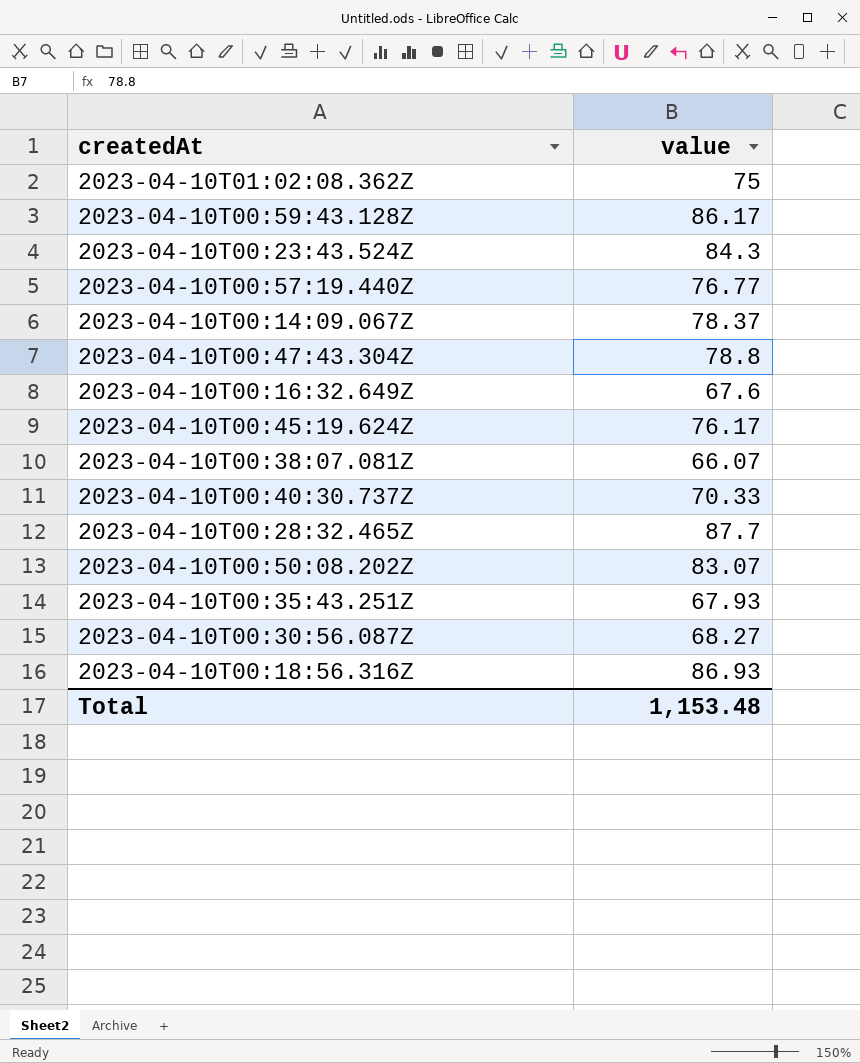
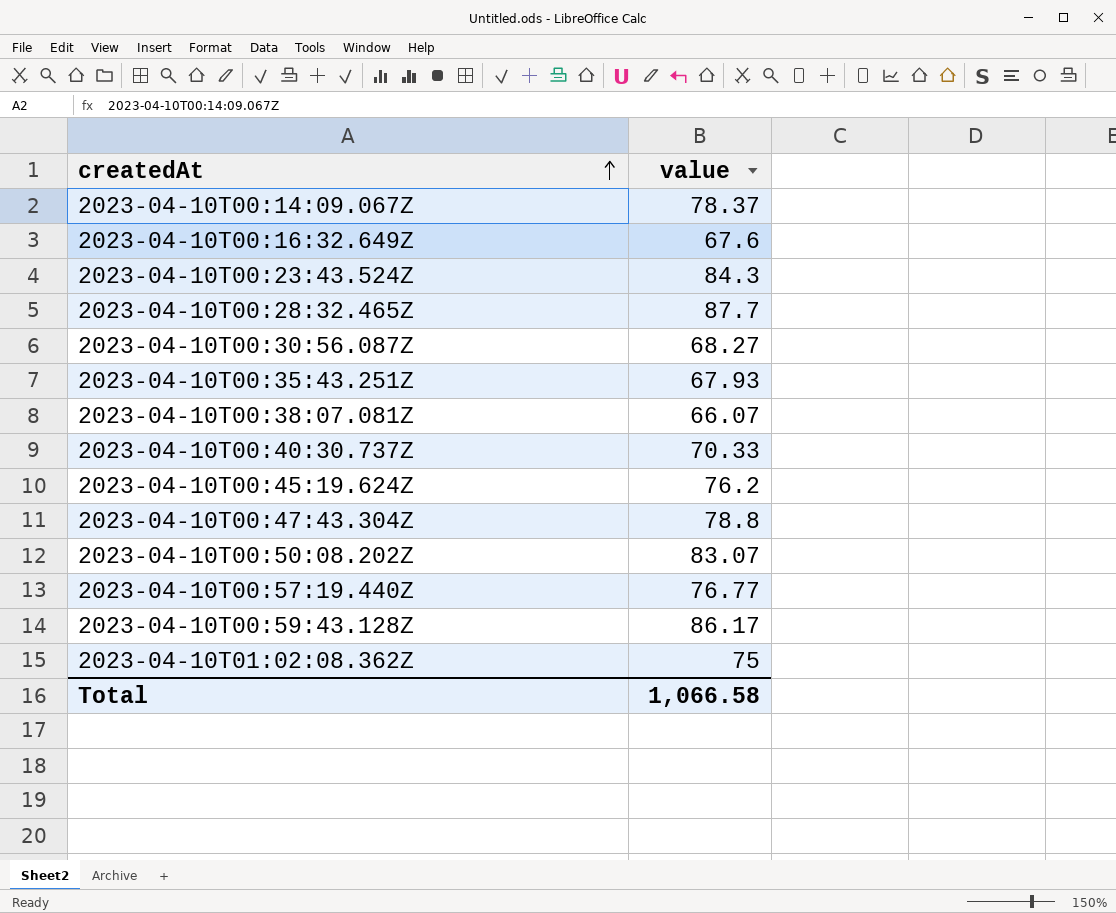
row order: none -> createdAt ascending
row 2023-04-10T00:18:56.316Z: 86.93 -> none
2023-04-10T00:45:19.624Z | value: 76.17 -> 76.2
Total | value: 1,153.48 -> 1,066.58

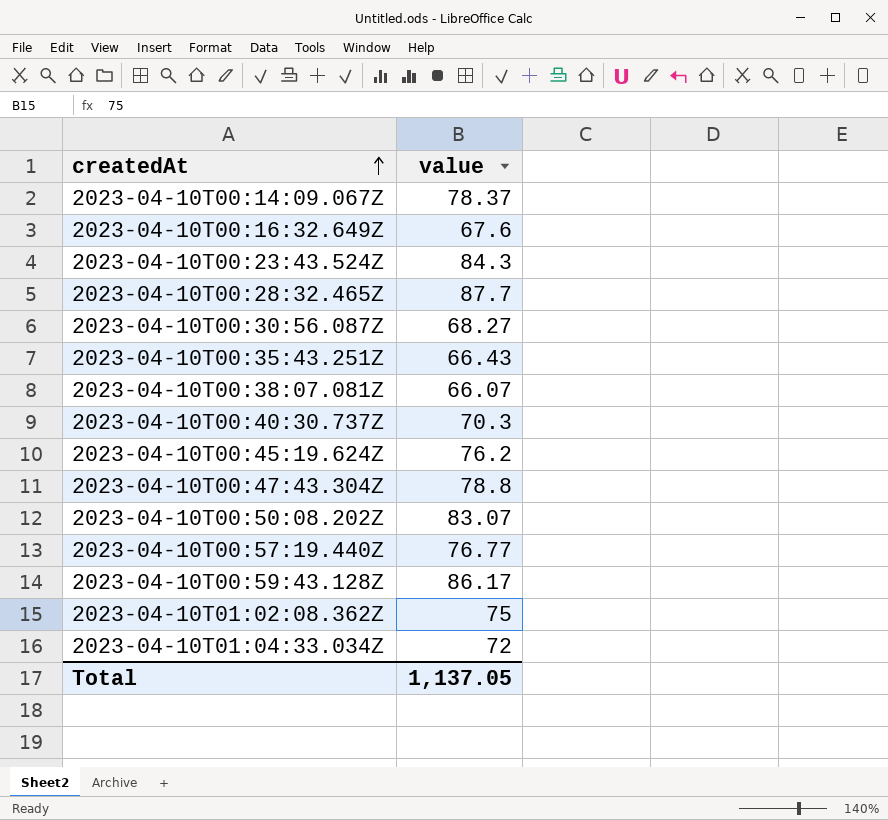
2023-04-10T00:35:43.251Z | value: 67.93 -> 66.43
2023-04-10T00:40:30.737Z | value: 70.33 -> 70.3
row 2023-04-10T01:04:33.034Z: none -> 72
Total | value: 1,066.58 -> 1,137.05

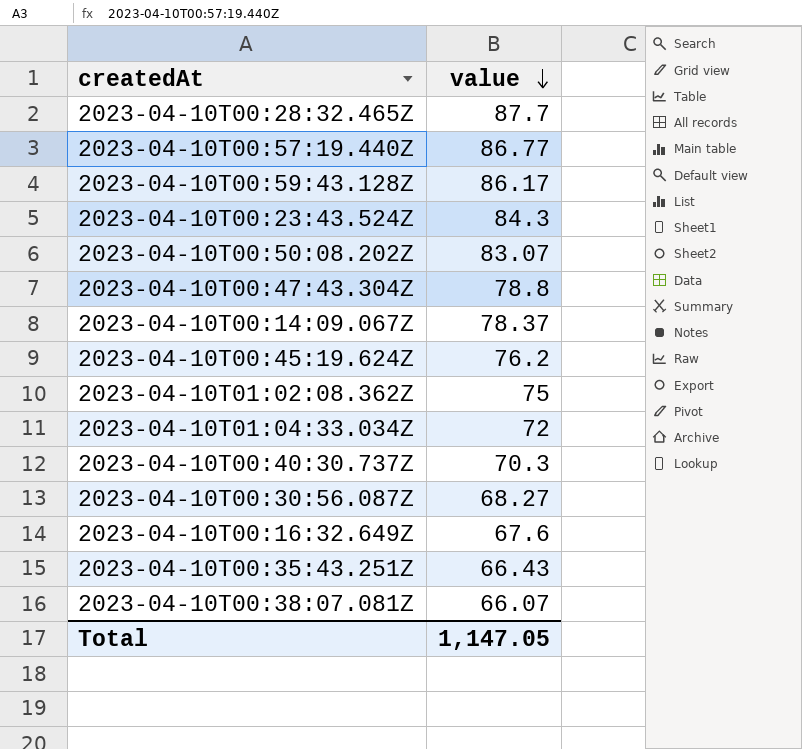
row order: createdAt ascending -> value descending
2023-04-10T00:57:19.440Z | value: 76.77 -> 86.77
Total | value: 1,137.05 -> 1,147.05

